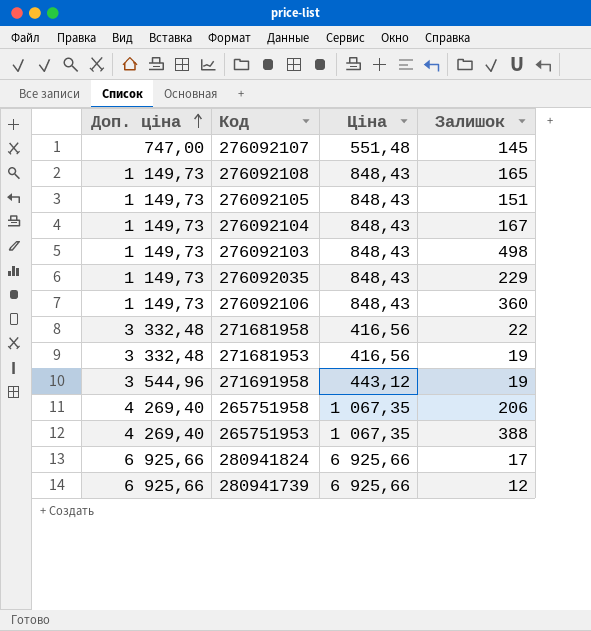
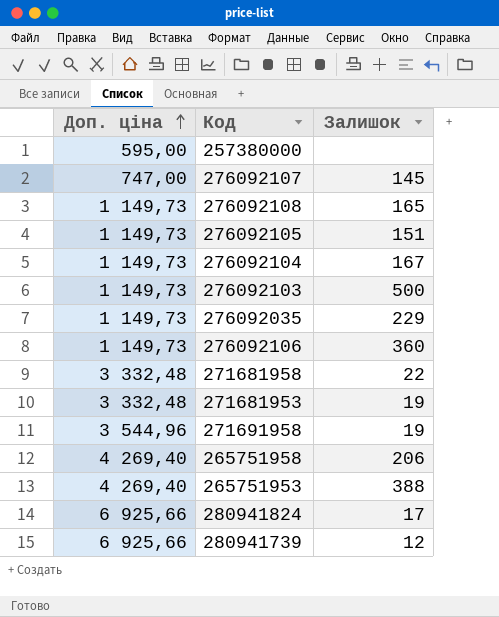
column Ціна | position: 3 -> none
row 257380000: none -> 595,00 | none
276092103 | Залишок: 498 -> 500

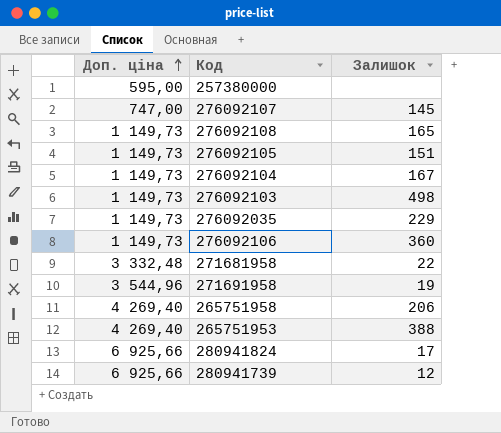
row 271681953: 3 332,48 | 19 -> none
276092103 | Залишок: 500 -> 498

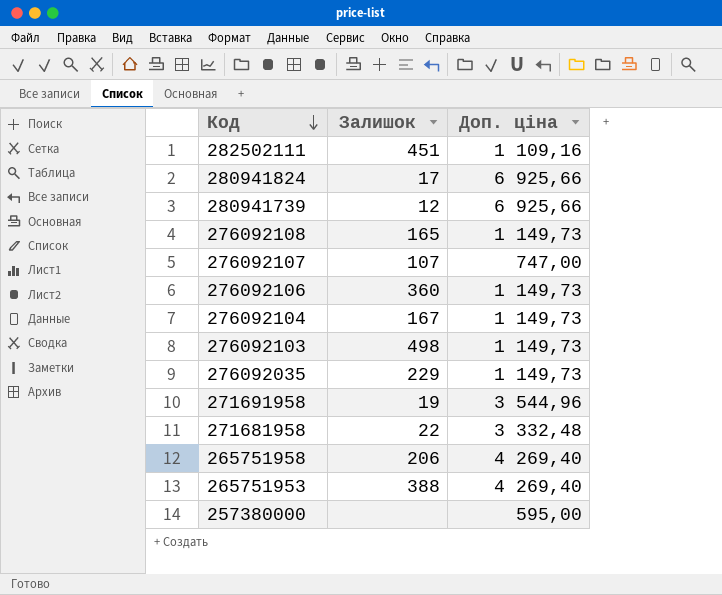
row order: Доп. ціна ascending -> Код descending
column Доп. ціна | position: 1 -> 3
row 276092105: 1 149,73 | 151 -> none
row 282502111: none -> 451 | 1 109,16
276092107 | Залишок: 145 -> 107

